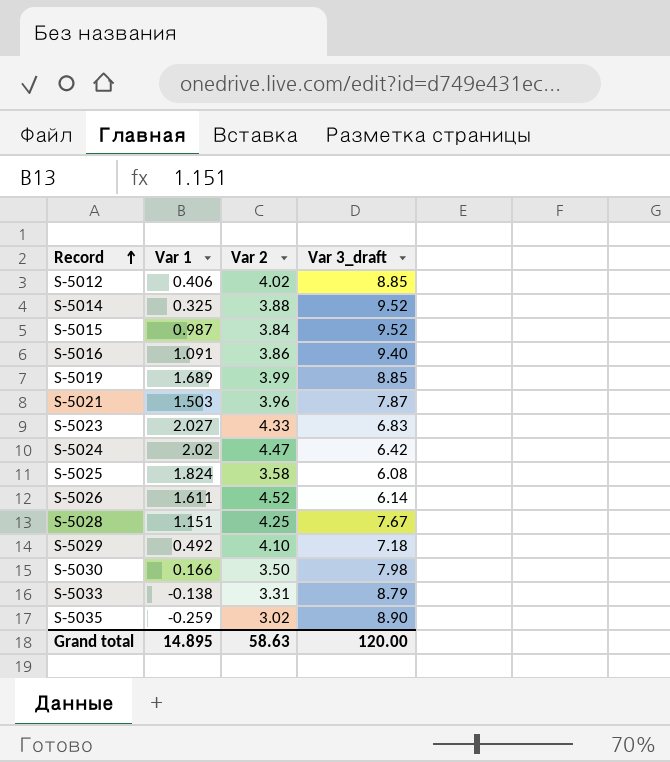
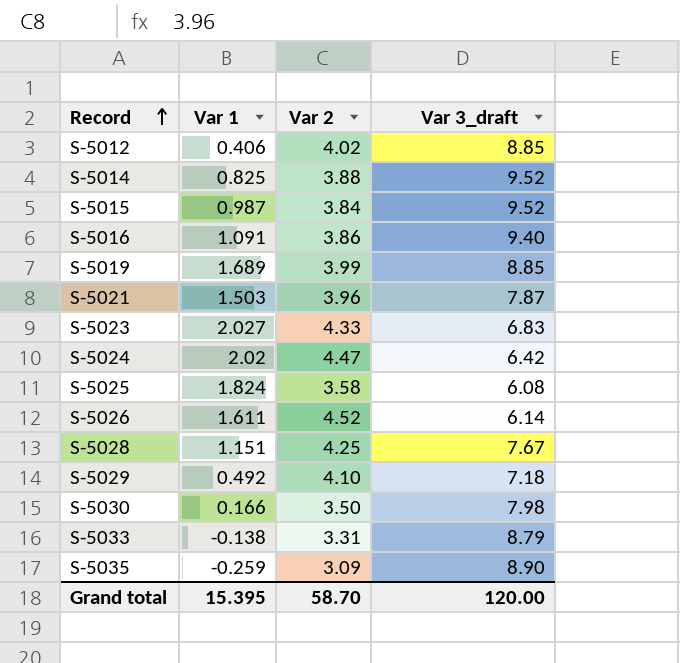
S-5014 | Var 1: 0.325 -> 0.825
S-5035 | Var 2: 3.02 -> 3.09
Grand total | Var 1: 14.895 -> 15.395
Grand total | Var 2: 58.63 -> 58.70

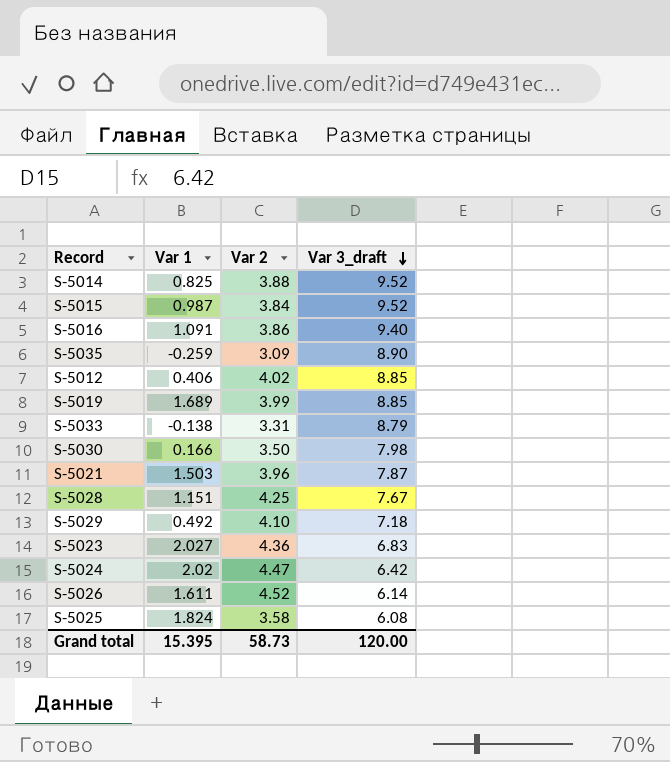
row order: Record ascending -> Var 3_draft descending
S-5023 | Var 2: 4.33 -> 4.36
Grand total | Var 2: 58.70 -> 58.73

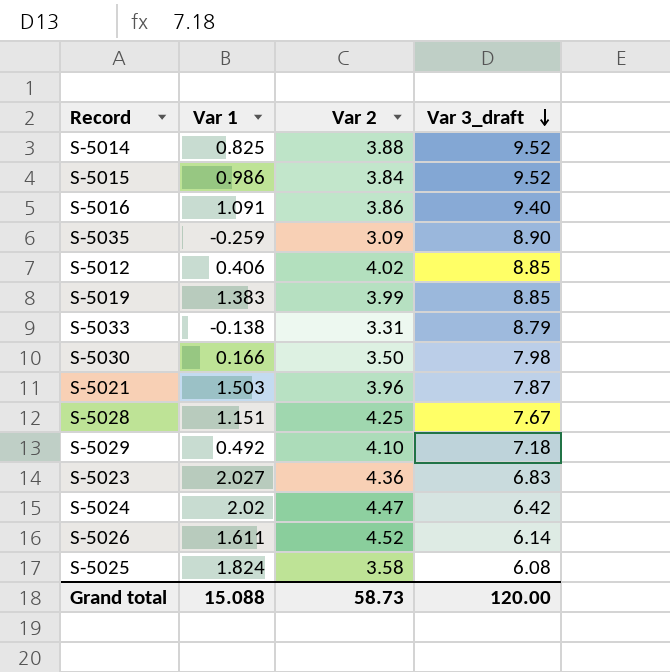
S-5015 | Var 1: 0.987 -> 0.986
S-5019 | Var 1: 1.689 -> 1.383
Grand total | Var 1: 15.395 -> 15.088

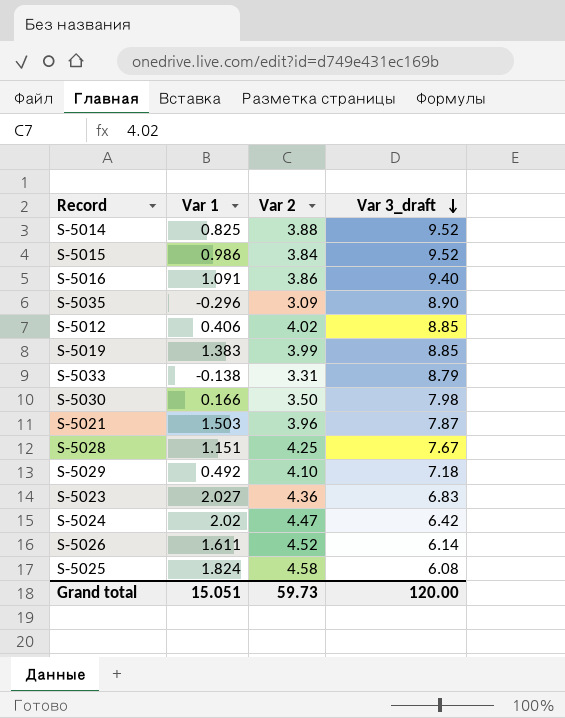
S-5035 | Var 1: -0.259 -> -0.296
S-5025 | Var 2: 3.58 -> 4.58
Grand total | Var 1: 15.088 -> 15.051
Grand total | Var 2: 58.73 -> 59.73

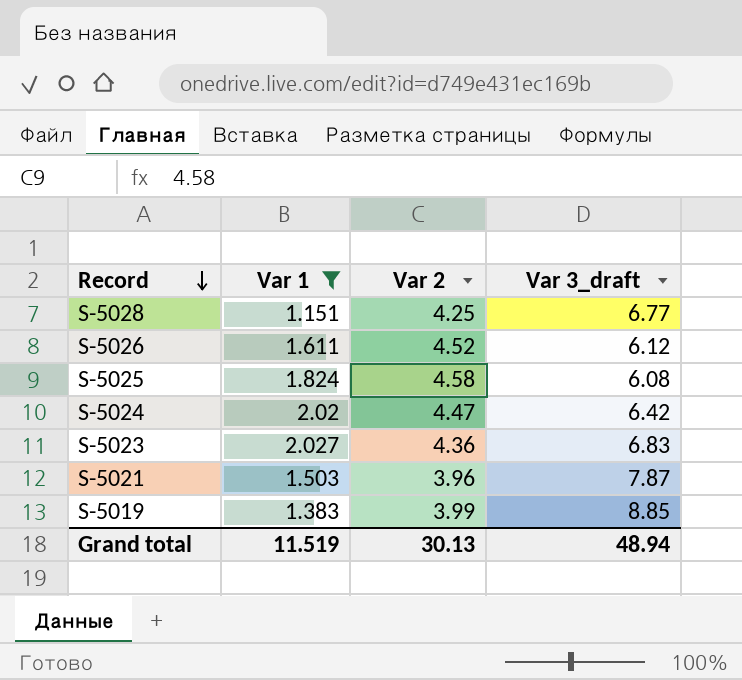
filter: none -> Var 1 >= 1.151
row order: Var 3_draft descending -> Record descending
S-5028 | Var 3_draft: 7.67 -> 6.77
S-5026 | Var 3_draft: 6.14 -> 6.12
Grand total | Var 1: 15.051 -> 11.519
Grand total | Var 2: 59.73 -> 30.13
Grand total | Var 3_draft: 120.00 -> 48.94

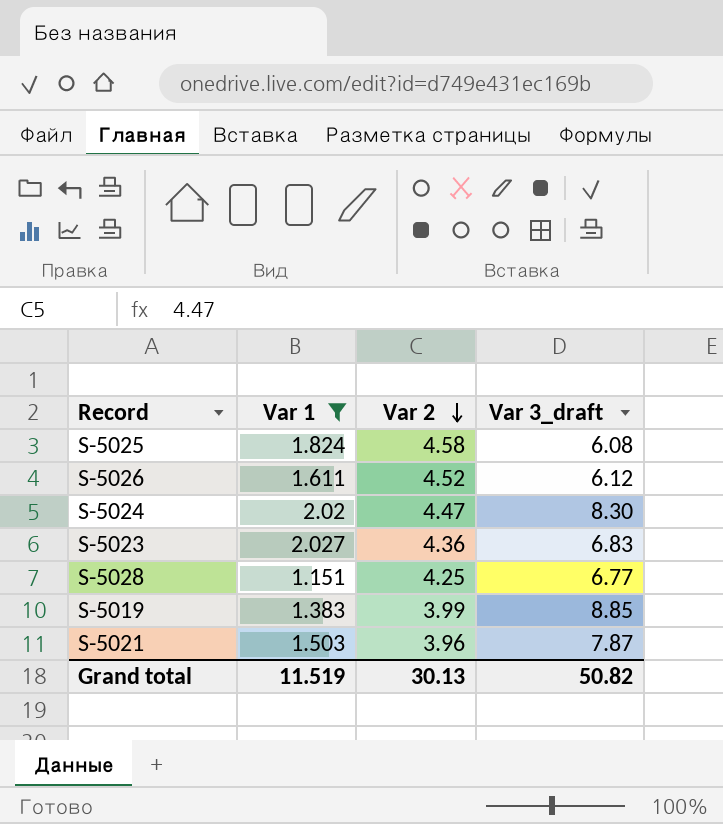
row order: Record descending -> Var 2 descending
S-5024 | Var 3_draft: 6.42 -> 8.30
Grand total | Var 3_draft: 48.94 -> 50.82

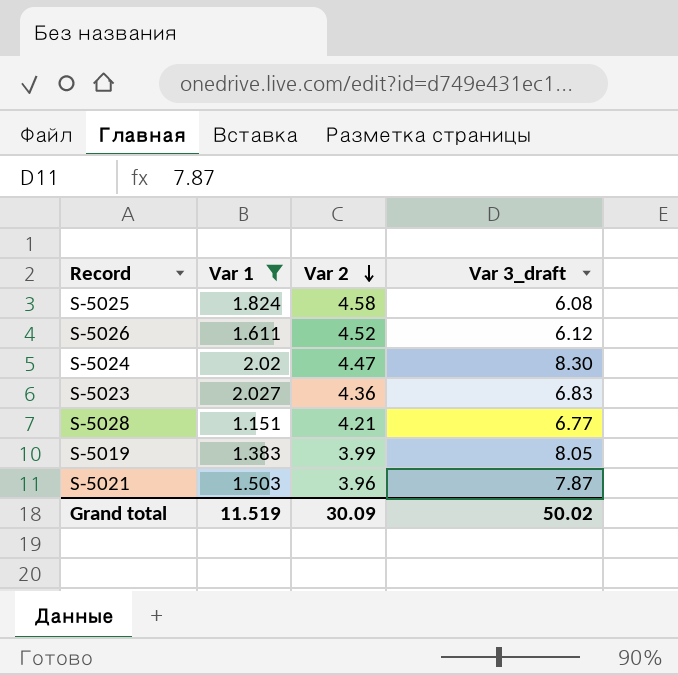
S-5028 | Var 2: 4.25 -> 4.21
S-5019 | Var 3_draft: 8.85 -> 8.05
Grand total | Var 2: 30.13 -> 30.09
Grand total | Var 3_draft: 50.82 -> 50.02

